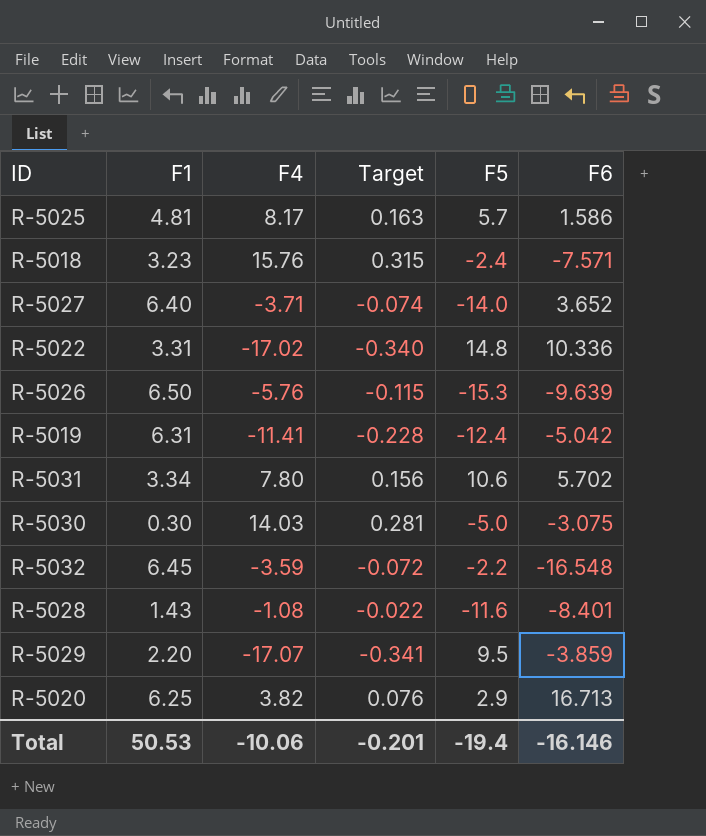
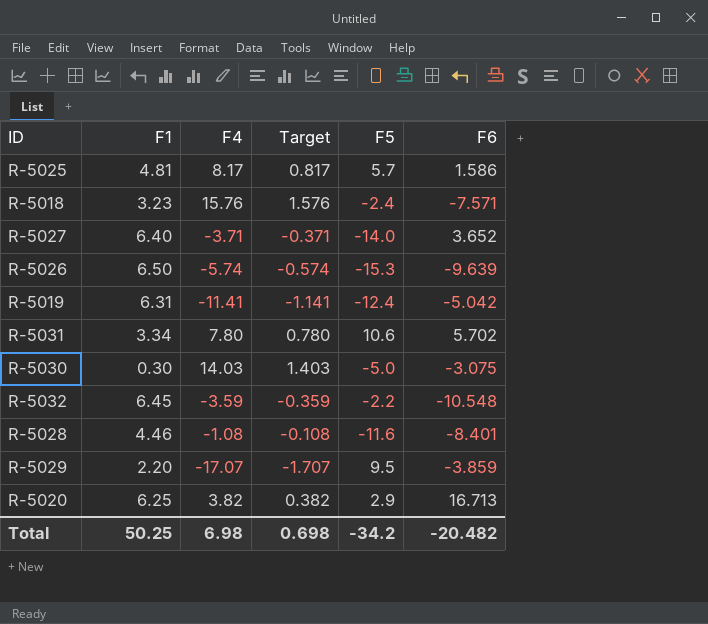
column Target | formula: [F4] * 0.02 -> [F4] * 0.1
row R-5022: 3.31 | -17.02 | -0.340 | 14.8 | 10.336 -> none
R-5026 | F4: -5.76 -> -5.74
R-5032 | F6: -16.548 -> -10.548
R-5028 | F1: 1.43 -> 4.46
Total | F1: 50.53 -> 50.25
Total | F4: -10.06 -> 6.98
Total | Target: -0.201 -> 0.698
Total | F5: -19.4 -> -34.2
Total | F6: -16.146 -> -20.482

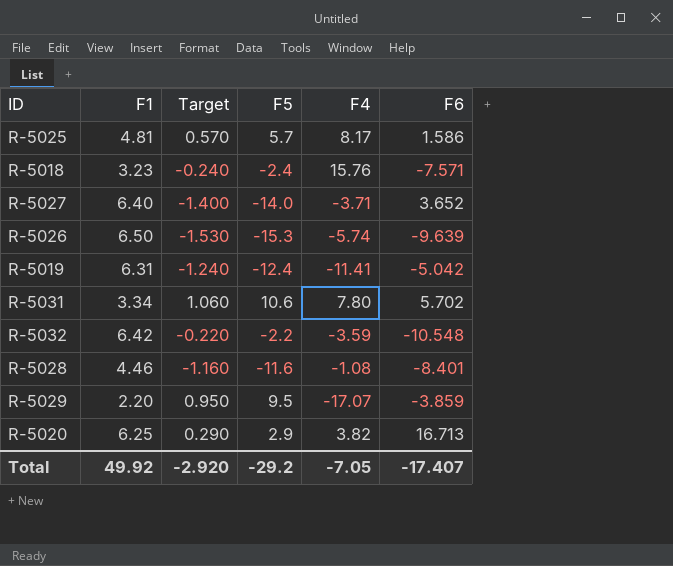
column Target | formula: [F4] * 0.1 -> [F5] * 0.1
column F4 | position: 3 -> 5
row R-5030: 0.30 | 14.03 | 1.403 | -5.0 | -3.075 -> none
R-5032 | F1: 6.45 -> 6.42
Total | F1: 50.25 -> 49.92
Total | Target: 0.698 -> -2.920
Total | F5: -34.2 -> -29.2
Total | F4: 6.98 -> -7.05
Total | F6: -20.482 -> -17.407

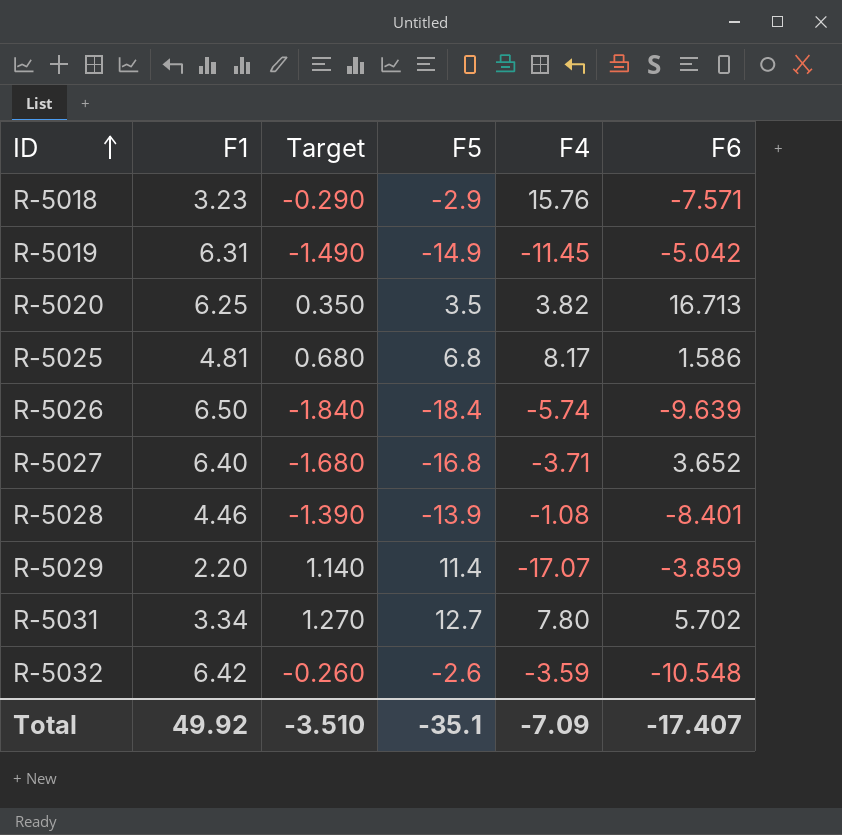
row order: none -> ID ascending
R-5018 | Target: -0.240 -> -0.290
R-5018 | F5: -2.4 -> -2.9
R-5019 | Target: -1.240 -> -1.490
R-5019 | F5: -12.4 -> -14.9
R-5019 | F4: -11.41 -> -11.45
R-5020 | Target: 0.290 -> 0.350
R-5020 | F5: 2.9 -> 3.5
R-5025 | Target: 0.570 -> 0.680
R-5025 | F5: 5.7 -> 6.8
R-5026 | Target: -1.530 -> -1.840
R-5026 | F5: -15.3 -> -18.4
R-5027 | Target: -1.400 -> -1.680
R-5027 | F5: -14.0 -> -16.8
R-5028 | Target: -1.160 -> -1.390
R-5028 | F5: -11.6 -> -13.9
R-5029 | Target: 0.950 -> 1.140
R-5029 | F5: 9.5 -> 11.4
R-5031 | Target: 1.060 -> 1.270
R-5031 | F5: 10.6 -> 12.7
R-5032 | Target: -0.220 -> -0.260
R-5032 | F5: -2.2 -> -2.6
Total | Target: -2.920 -> -3.510
Total | F5: -29.2 -> -35.1
Total | F4: -7.05 -> -7.09

